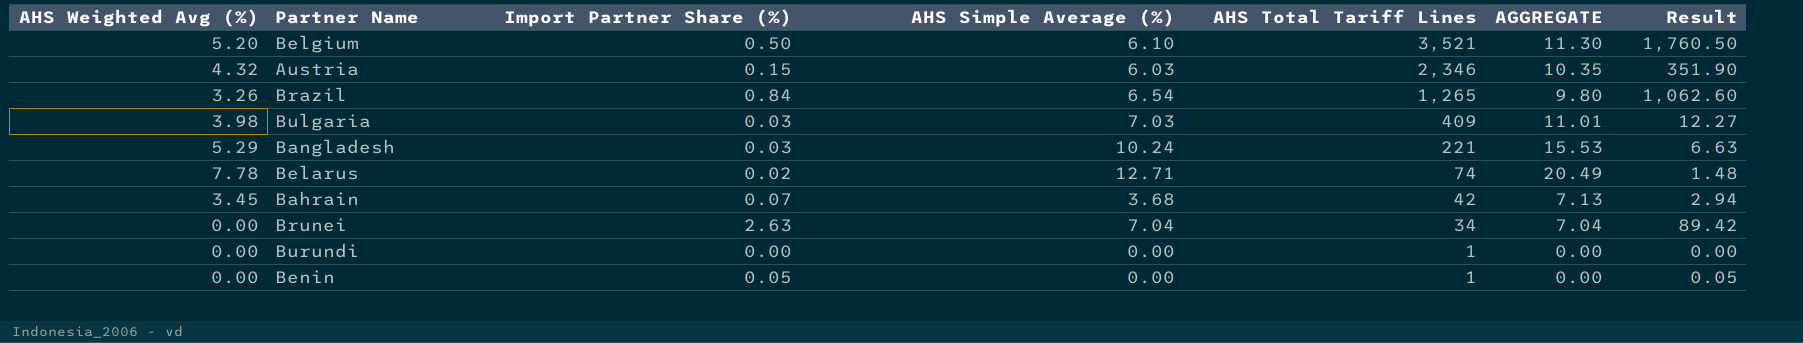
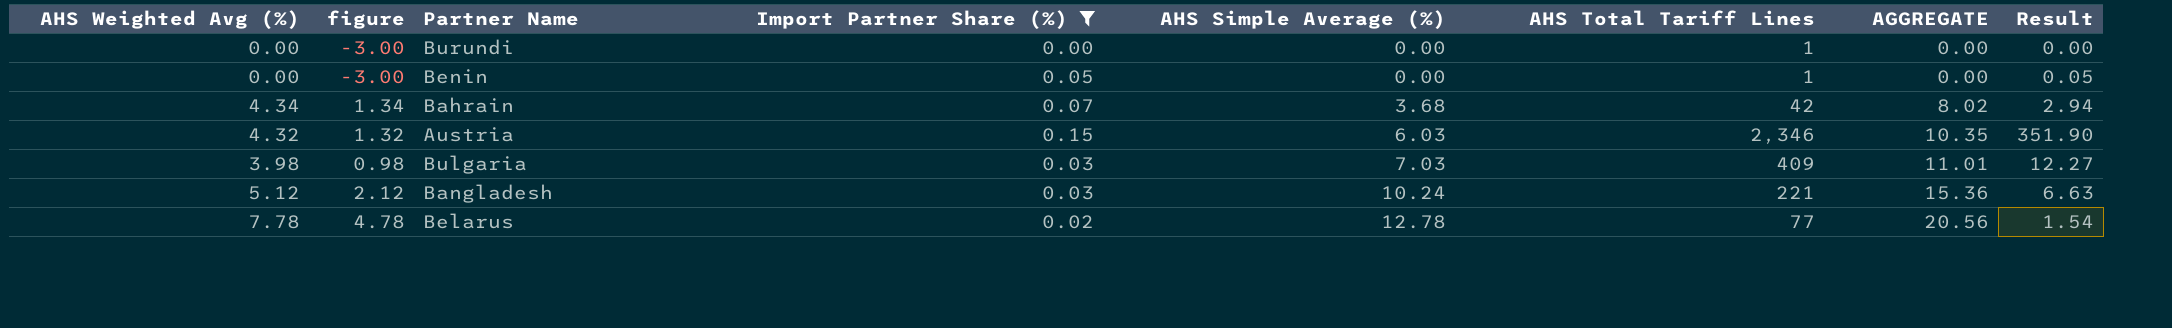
filter: none -> Import Partner Share (%) <= 0.15
row order: AHS Total Tariff Lines descending -> AHS Simple Average (%) ascending
column figure | formula: none -> [AHS Weighted Avg (%)] - 3
Bahrain | AHS Weighted Avg (%): 3.45 -> 4.34
Bahrain | AGGREGATE: 7.13 -> 8.02
Bangladesh | AHS Weighted Avg (%): 5.29 -> 5.12
Bangladesh | AGGREGATE: 15.53 -> 15.36
Belarus | AHS Simple Average (%): 12.71 -> 12.78
Belarus | AHS Total Tariff Lines: 74 -> 77
Belarus | AGGREGATE: 20.49 -> 20.56
Belarus | Result: 1.48 -> 1.54

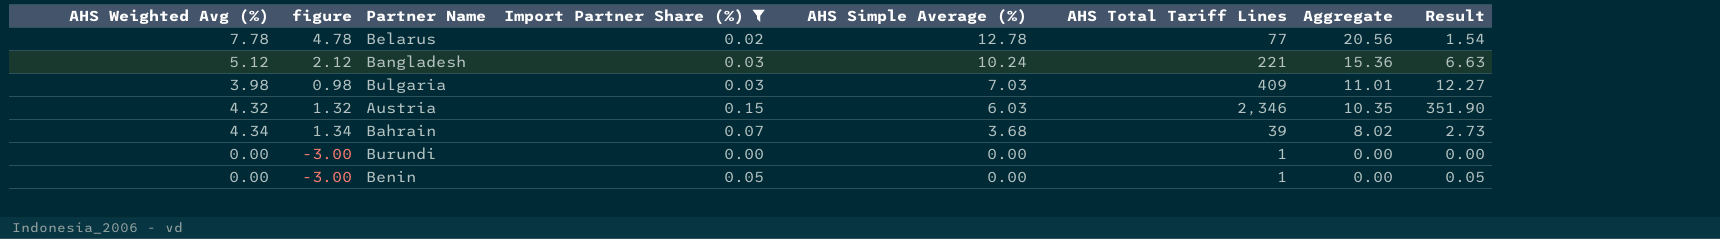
row order: AHS Simple Average (%) ascending -> AHS Simple Average (%) descending
column name: AGGREGATE -> Aggregate
Bahrain | AHS Total Tariff Lines: 42 -> 39
Bahrain | Result: 2.94 -> 2.73

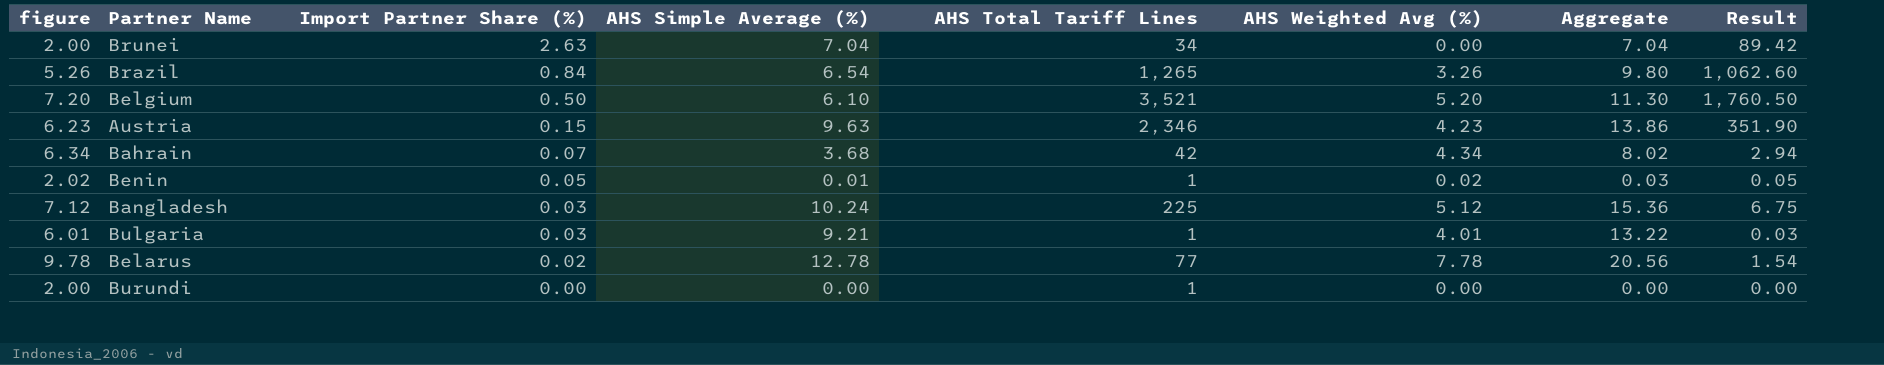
filter: Import Partner Share (%) <= 0.15 -> none
row order: AHS Simple Average (%) descending -> Import Partner Share (%) descending
column figure | formula: [AHS Weighted Avg (%)] - 3 -> [AHS Weighted Avg (%)] + 2
column AHS Weighted Avg (%) | position: 1 -> 6
Austria | AHS Simple Average (%): 6.03 -> 9.63
Austria | AHS Weighted Avg (%): 4.32 -> 4.23
Austria | Aggregate: 10.35 -> 13.86
Bahrain | AHS Total Tariff Lines: 39 -> 42
Bahrain | Result: 2.73 -> 2.94
Benin | AHS Simple Average (%): 0.00 -> 0.01
Benin | AHS Weighted Avg (%): 0.00 -> 0.02
Benin | Aggregate: 0.00 -> 0.03
Bangladesh | AHS Total Tariff Lines: 221 -> 225
Bangladesh | Result: 6.63 -> 6.75
Bulgaria | AHS Simple Average (%): 7.03 -> 9.21
Bulgaria | AHS Total Tariff Lines: 409 -> 1
Bulgaria | AHS Weighted Avg (%): 3.98 -> 4.01
Bulgaria | Aggregate: 11.01 -> 13.22
Bulgaria | Result: 12.27 -> 0.03

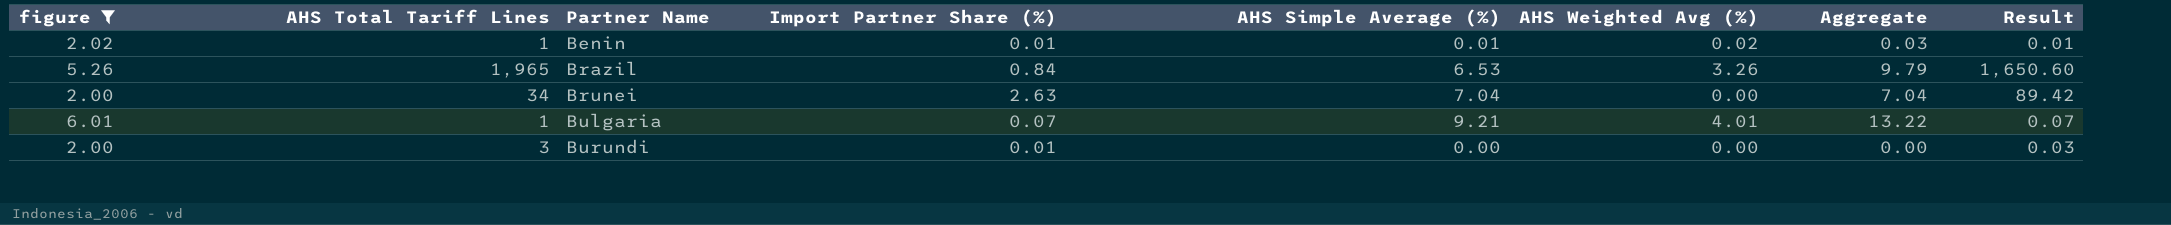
filter: none -> figure <= 6.01
row order: Import Partner Share (%) descending -> Partner Name ascending
column AHS Total Tariff Lines | position: 5 -> 2
Benin | Import Partner Share (%): 0.05 -> 0.01
Benin | Result: 0.05 -> 0.01
Brazil | AHS Total Tariff Lines: 1,265 -> 1,965
Brazil | AHS Simple Average (%): 6.54 -> 6.53
Brazil | Aggregate: 9.80 -> 9.79
Brazil | Result: 1,062.60 -> 1,650.60
Bulgaria | Import Partner Share (%): 0.03 -> 0.07
Bulgaria | Result: 0.03 -> 0.07
Burundi | AHS Total Tariff Lines: 1 -> 3
Burundi | Import Partner Share (%): 0.00 -> 0.01
Burundi | Result: 0.00 -> 0.03

